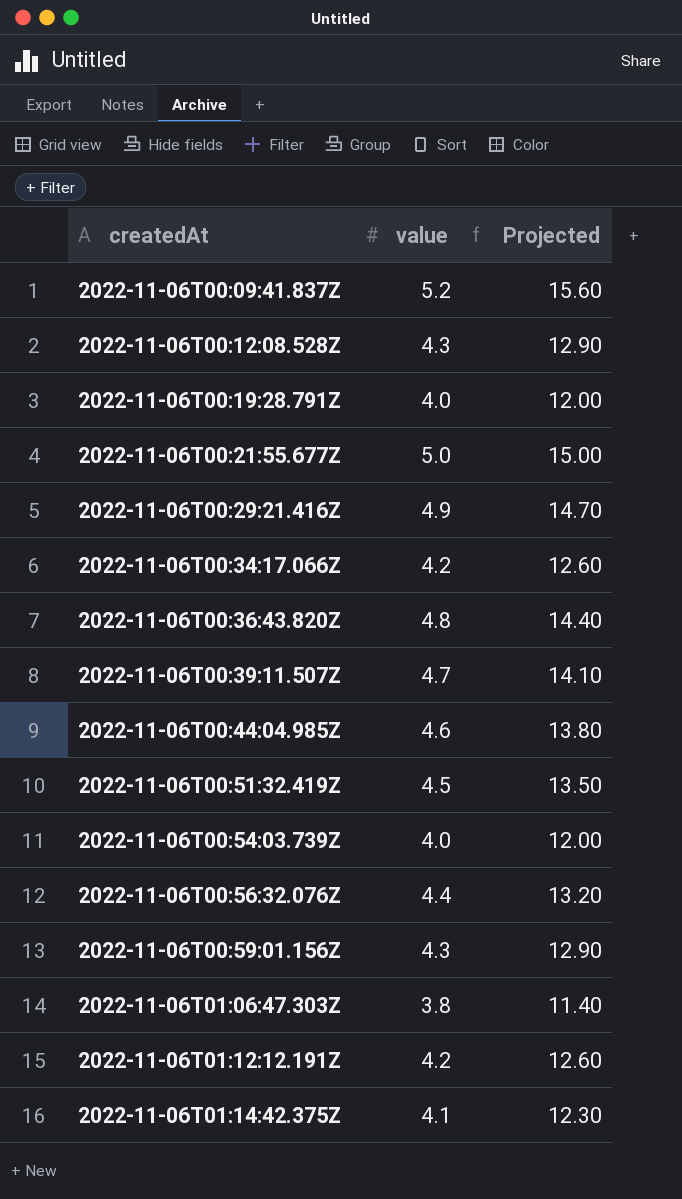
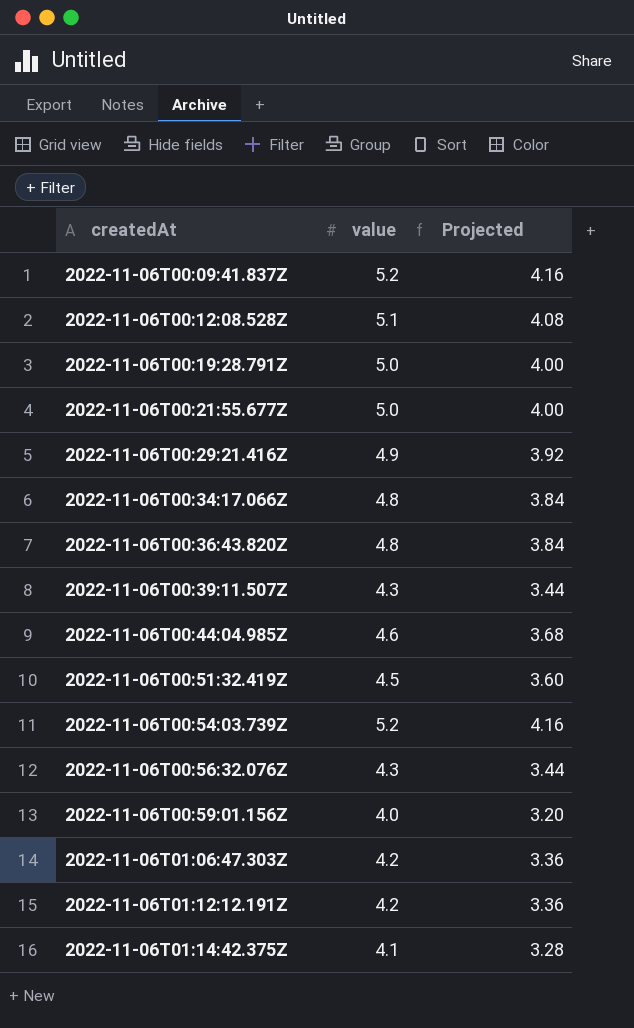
column Projected | formula: [value] * 3 -> [value] * 0.8
2022-11-06T00:12:08.528Z | value: 4.3 -> 5.1
2022-11-06T00:19:28.791Z | value: 4.0 -> 5.0
2022-11-06T00:34:17.066Z | value: 4.2 -> 4.8
2022-11-06T00:39:11.507Z | value: 4.7 -> 4.3
2022-11-06T00:54:03.739Z | value: 4.0 -> 5.2
2022-11-06T00:56:32.076Z | value: 4.4 -> 4.3
2022-11-06T00:59:01.156Z | value: 4.3 -> 4.0
2022-11-06T01:06:47.303Z | value: 3.8 -> 4.2

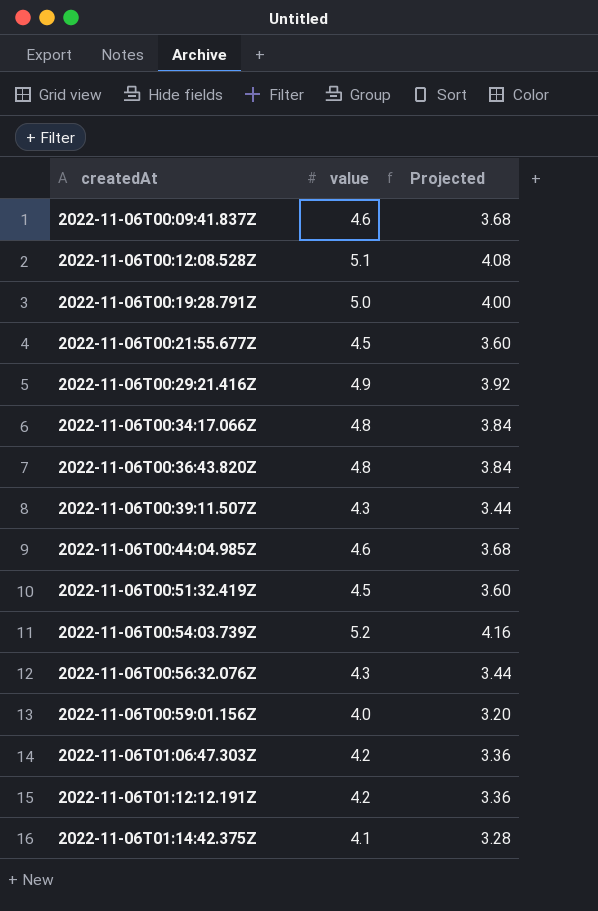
2022-11-06T00:09:41.837Z | value: 5.2 -> 4.6
2022-11-06T00:09:41.837Z | Projected: 4.16 -> 3.68
2022-11-06T00:21:55.677Z | value: 5.0 -> 4.5
2022-11-06T00:21:55.677Z | Projected: 4.00 -> 3.60

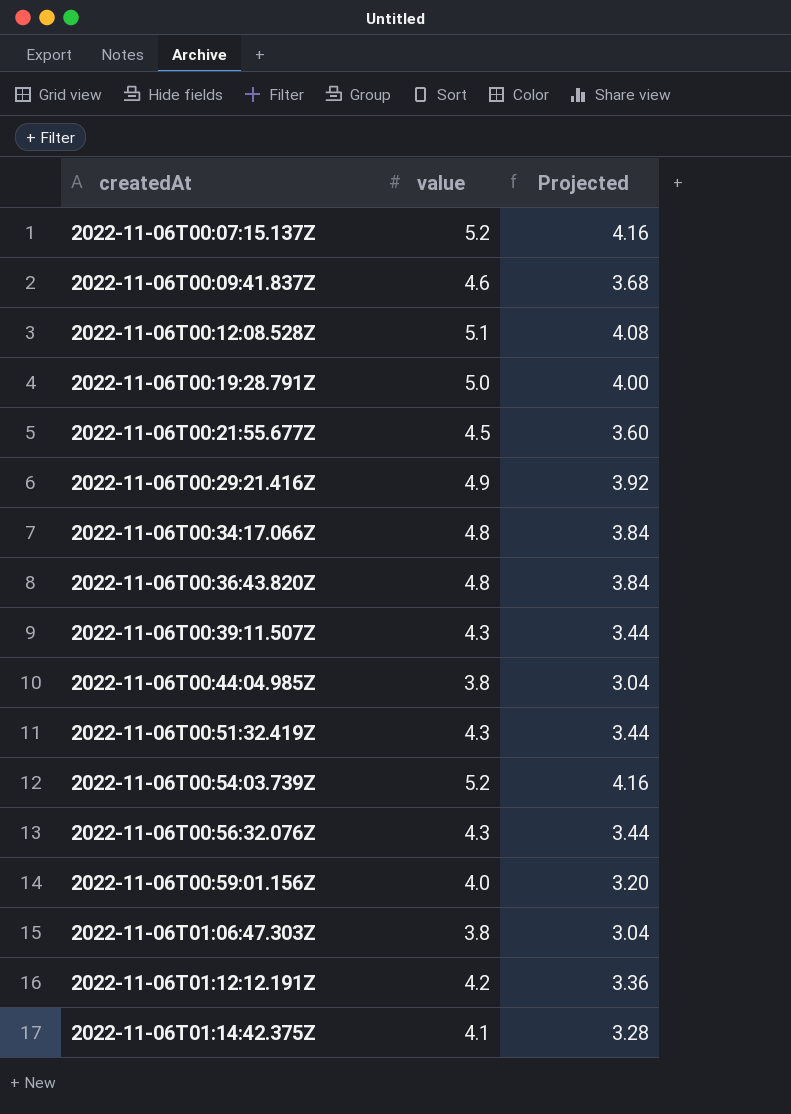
row 2022-11-06T00:07:15.137Z: none -> 5.2 | 4.16
2022-11-06T00:44:04.985Z | value: 4.6 -> 3.8
2022-11-06T00:44:04.985Z | Projected: 3.68 -> 3.04
2022-11-06T00:51:32.419Z | value: 4.5 -> 4.3
2022-11-06T00:51:32.419Z | Projected: 3.60 -> 3.44
2022-11-06T01:06:47.303Z | value: 4.2 -> 3.8
2022-11-06T01:06:47.303Z | Projected: 3.36 -> 3.04

